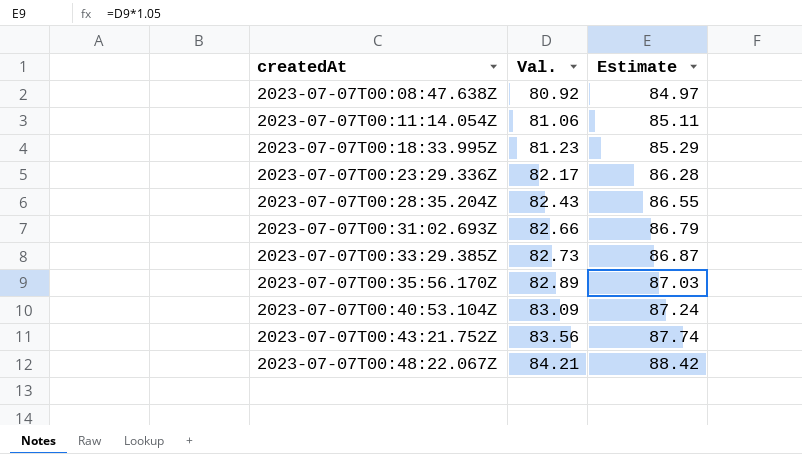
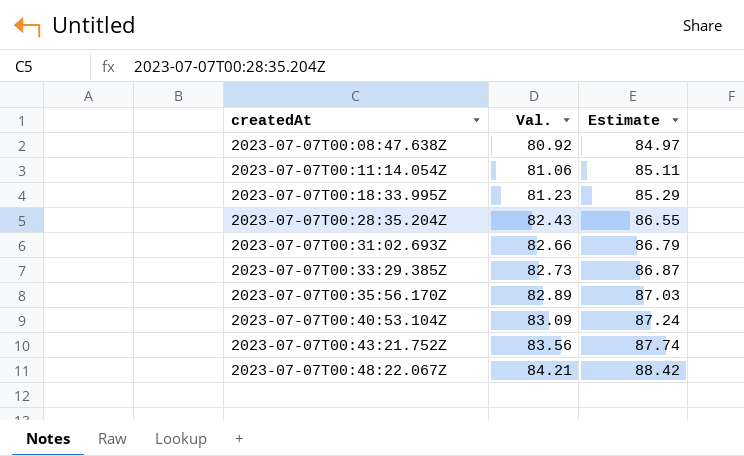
row 2023-07-07T00:23:29.336Z: 82.17 | 86.28 -> none

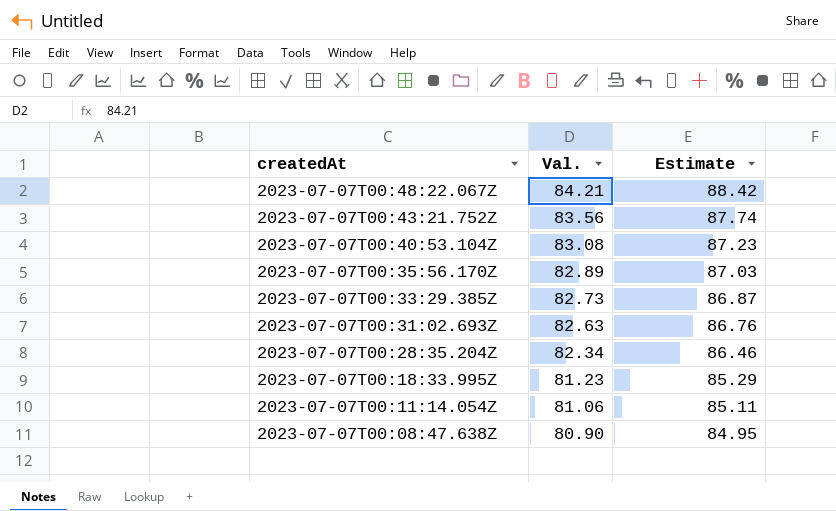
row order: createdAt ascending -> createdAt descending
2023-07-07T00:40:53.104Z | Val.: 83.09 -> 83.08
2023-07-07T00:40:53.104Z | Estimate: 87.24 -> 87.23
2023-07-07T00:31:02.693Z | Val.: 82.66 -> 82.63
2023-07-07T00:31:02.693Z | Estimate: 86.79 -> 86.76
2023-07-07T00:28:35.204Z | Val.: 82.43 -> 82.34
2023-07-07T00:28:35.204Z | Estimate: 86.55 -> 86.46
2023-07-07T00:08:47.638Z | Val.: 80.92 -> 80.90
2023-07-07T00:08:47.638Z | Estimate: 84.97 -> 84.95

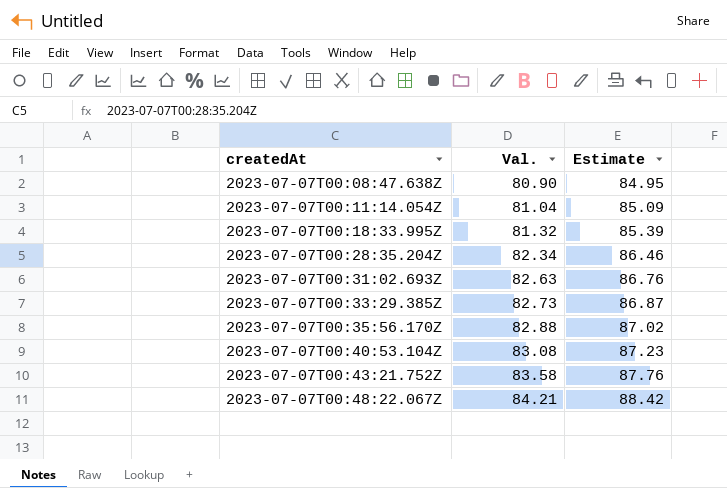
row order: createdAt descending -> createdAt ascending
2023-07-07T00:11:14.054Z | Val.: 81.06 -> 81.04
2023-07-07T00:11:14.054Z | Estimate: 85.11 -> 85.09
2023-07-07T00:18:33.995Z | Val.: 81.23 -> 81.32
2023-07-07T00:18:33.995Z | Estimate: 85.29 -> 85.39
2023-07-07T00:35:56.170Z | Val.: 82.89 -> 82.88
2023-07-07T00:35:56.170Z | Estimate: 87.03 -> 87.02
2023-07-07T00:43:21.752Z | Val.: 83.56 -> 83.58
2023-07-07T00:43:21.752Z | Estimate: 87.74 -> 87.76

